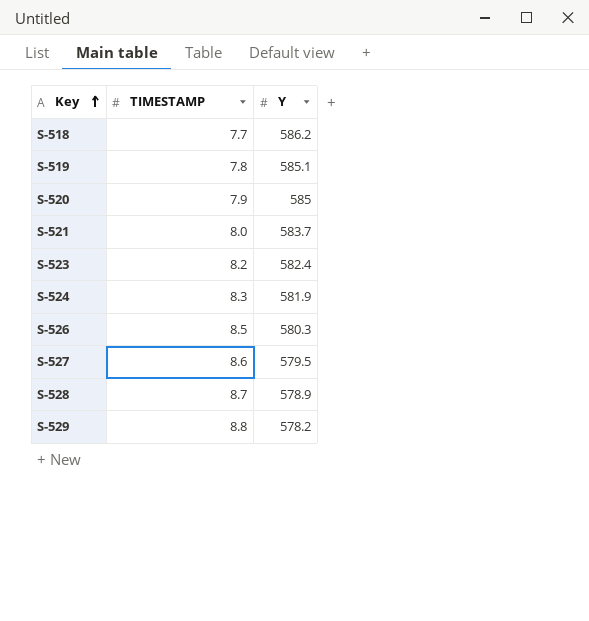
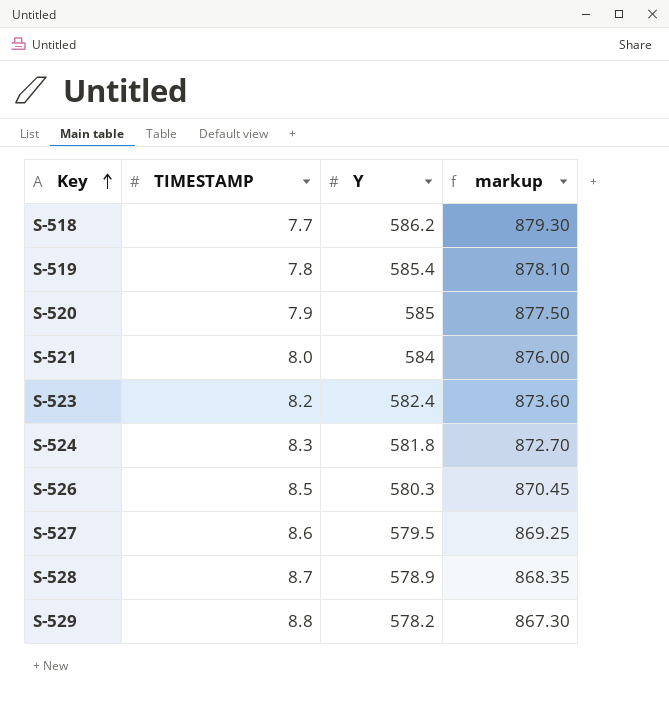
column markup | formula: none -> [Y] * 1.5
S-519 | Y: 585.1 -> 585.4
S-521 | Y: 583.7 -> 584
S-524 | Y: 581.9 -> 581.8

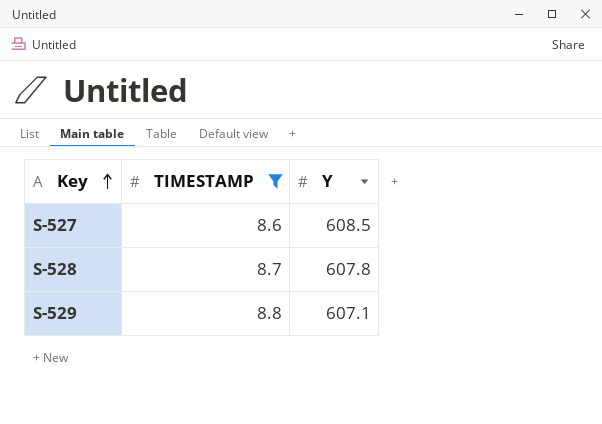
filter: none -> TIMESTAMP >= 8.6
column markup | formula: [Y] * 1.5 -> none
S-527 | Y: 579.5 -> 608.5
S-528 | Y: 578.9 -> 607.8
S-529 | Y: 578.2 -> 607.1

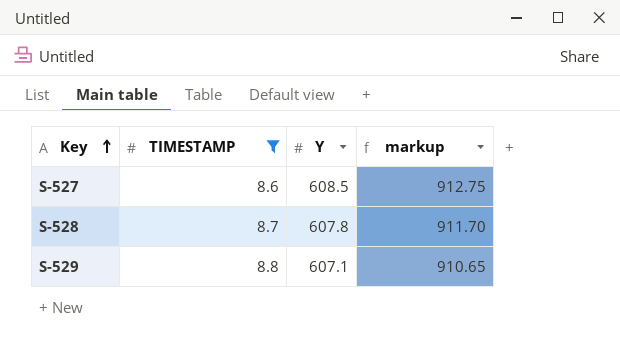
column markup | formula: none -> [Y] * 1.5

